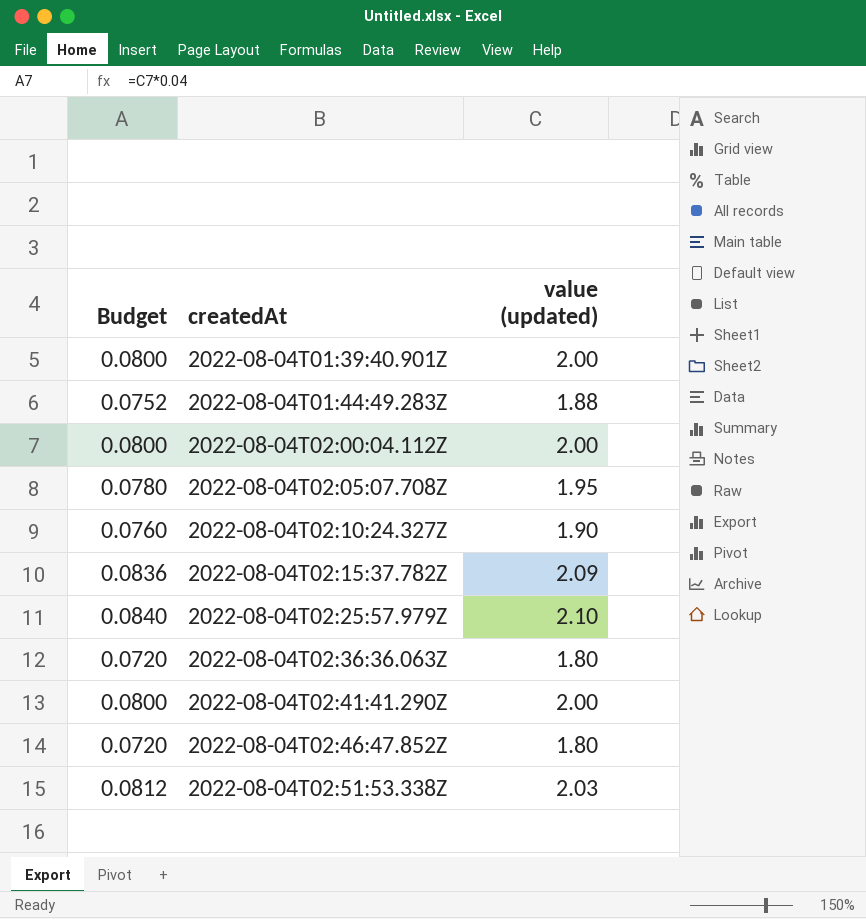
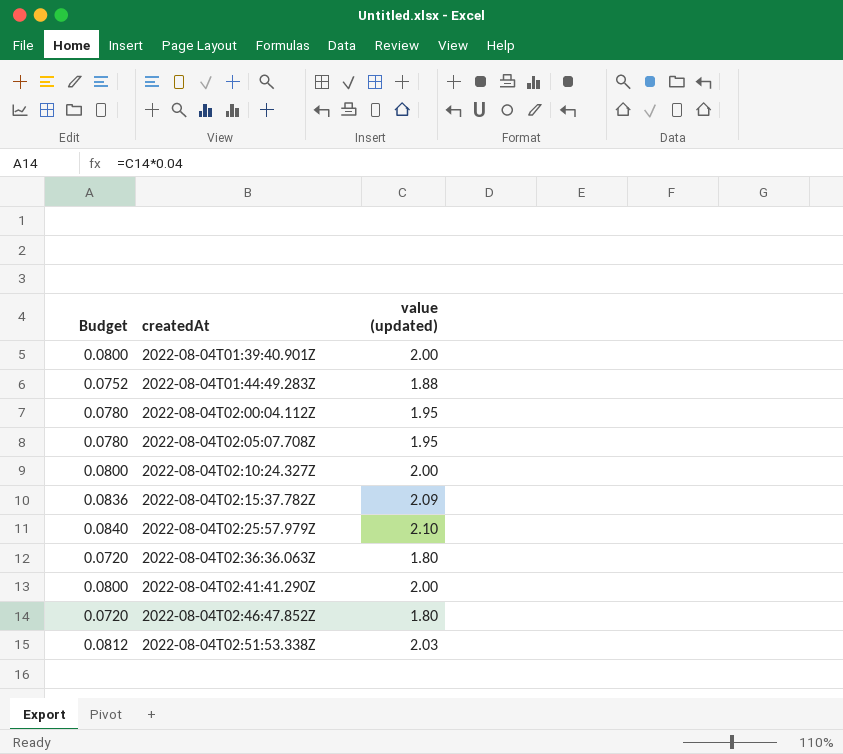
2022-08-04T02:00:04.112Z | Budget: 0.0800 -> 0.0780
2022-08-04T02:00:04.112Z | value (updated): 2.00 -> 1.95
2022-08-04T02:10:24.327Z | Budget: 0.0760 -> 0.0800
2022-08-04T02:10:24.327Z | value (updated): 1.90 -> 2.00

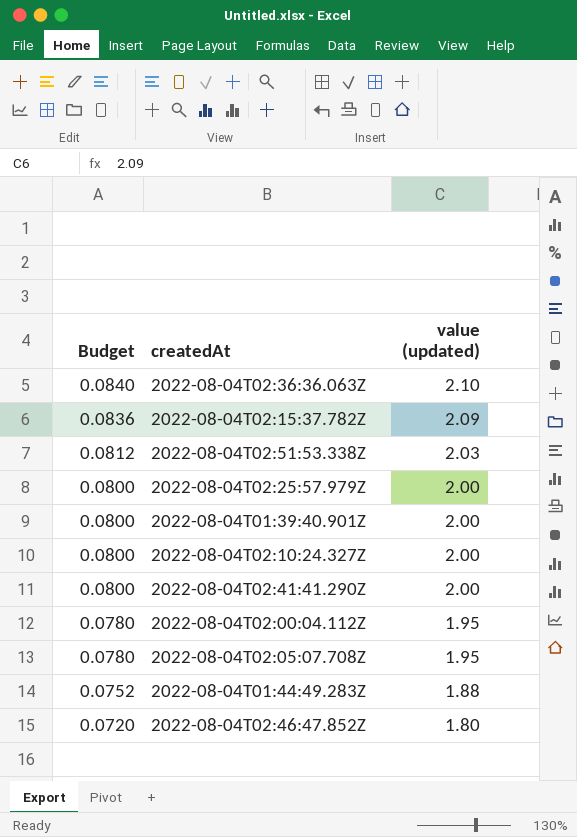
row order: createdAt ascending -> Budget descending
2022-08-04T02:36:36.063Z | Budget: 0.0720 -> 0.0840
2022-08-04T02:36:36.063Z | value (updated): 1.80 -> 2.10
2022-08-04T02:25:57.979Z | Budget: 0.0840 -> 0.0800
2022-08-04T02:25:57.979Z | value (updated): 2.10 -> 2.00

